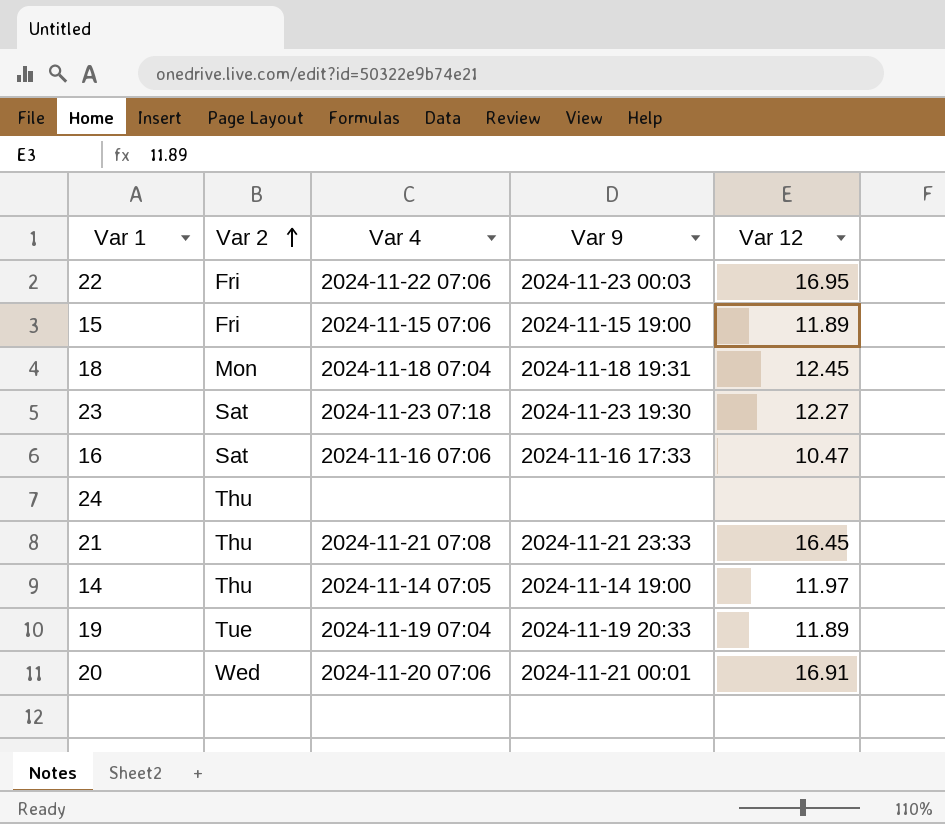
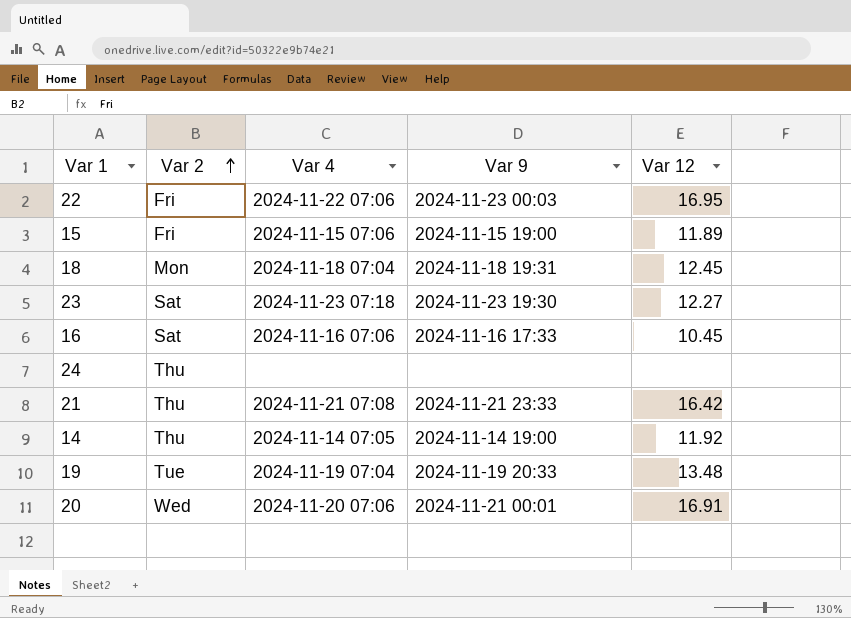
16 | Var 12: 10.47 -> 10.45
21 | Var 12: 16.45 -> 16.42
14 | Var 12: 11.97 -> 11.92
19 | Var 12: 11.89 -> 13.48

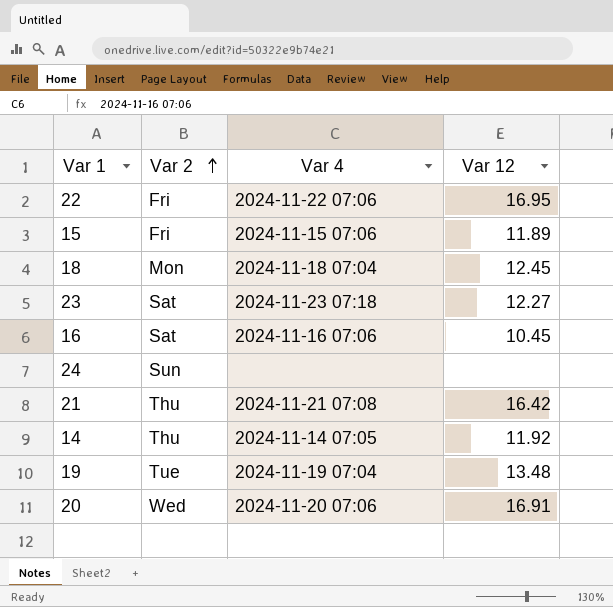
column Var 9 | position: 4 -> none
24 | Var 2: Thu -> Sun

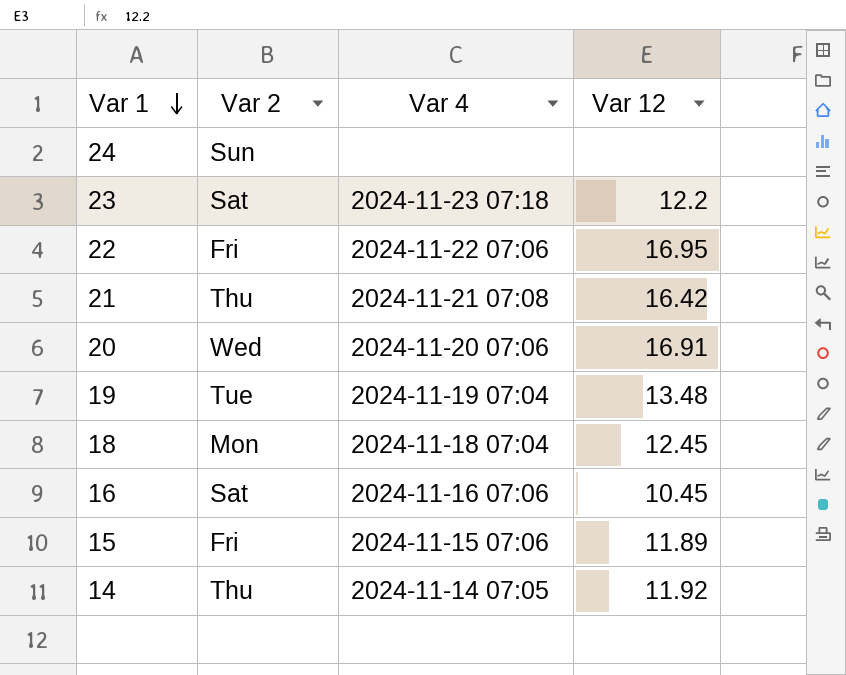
row order: Var 2 ascending -> Var 1 descending
23 | Var 12: 12.27 -> 12.2

